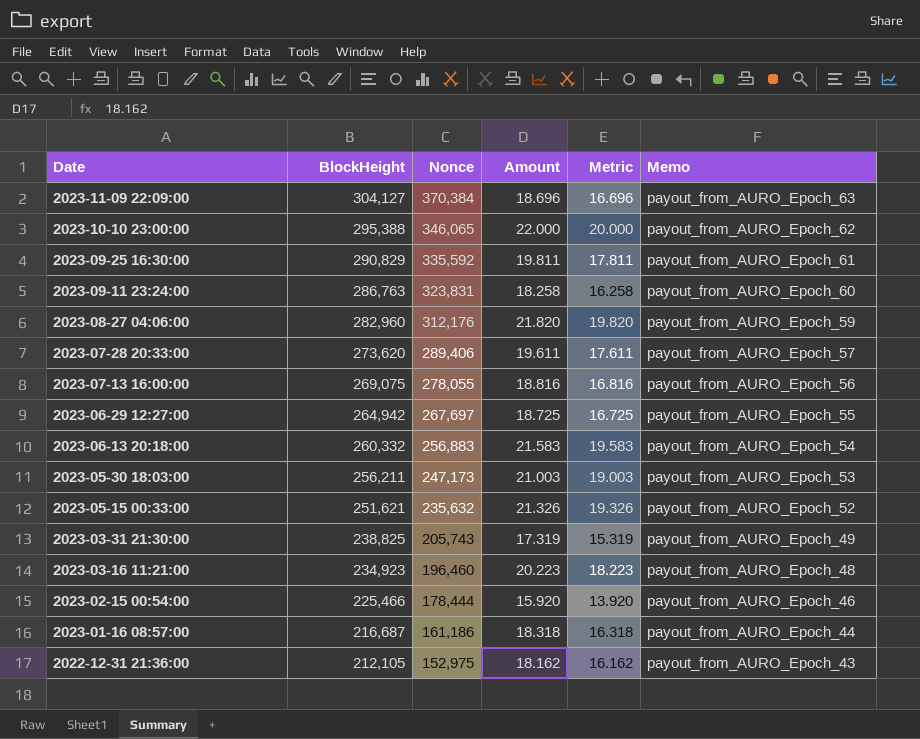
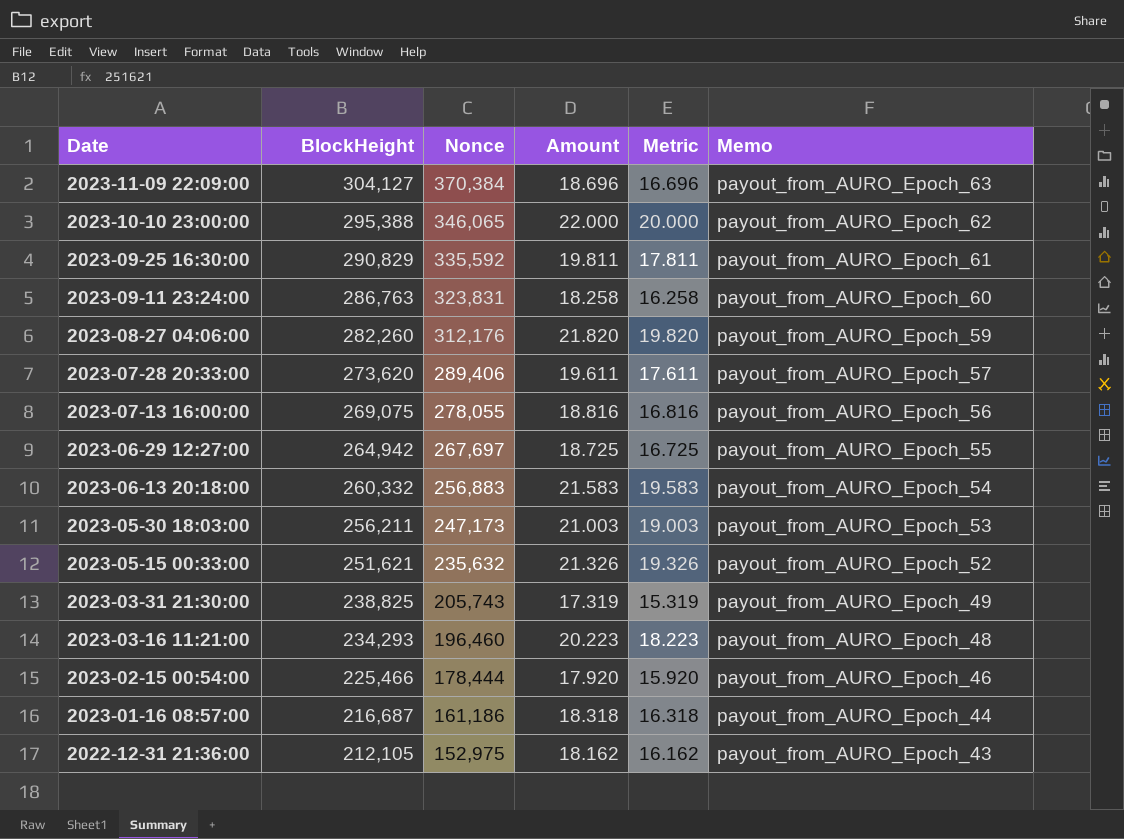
2023-08-27 04:06:00 | BlockHeight: 282,960 -> 282,260
2023-03-16 11:21:00 | BlockHeight: 234,923 -> 234,293
2023-02-15 00:54:00 | Amount: 15.920 -> 17.920
2023-02-15 00:54:00 | Metric: 13.920 -> 15.920

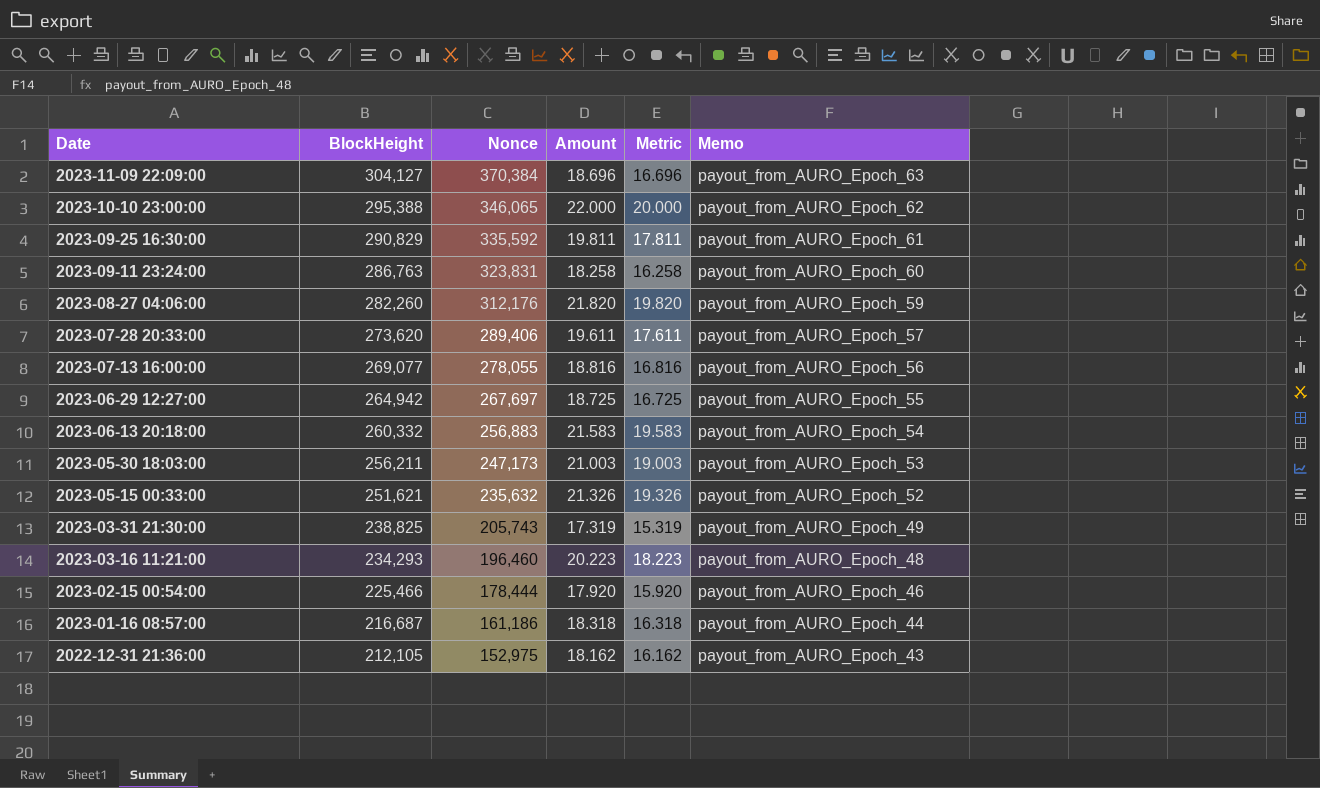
2023-07-13 16:00:00 | BlockHeight: 269,075 -> 269,077

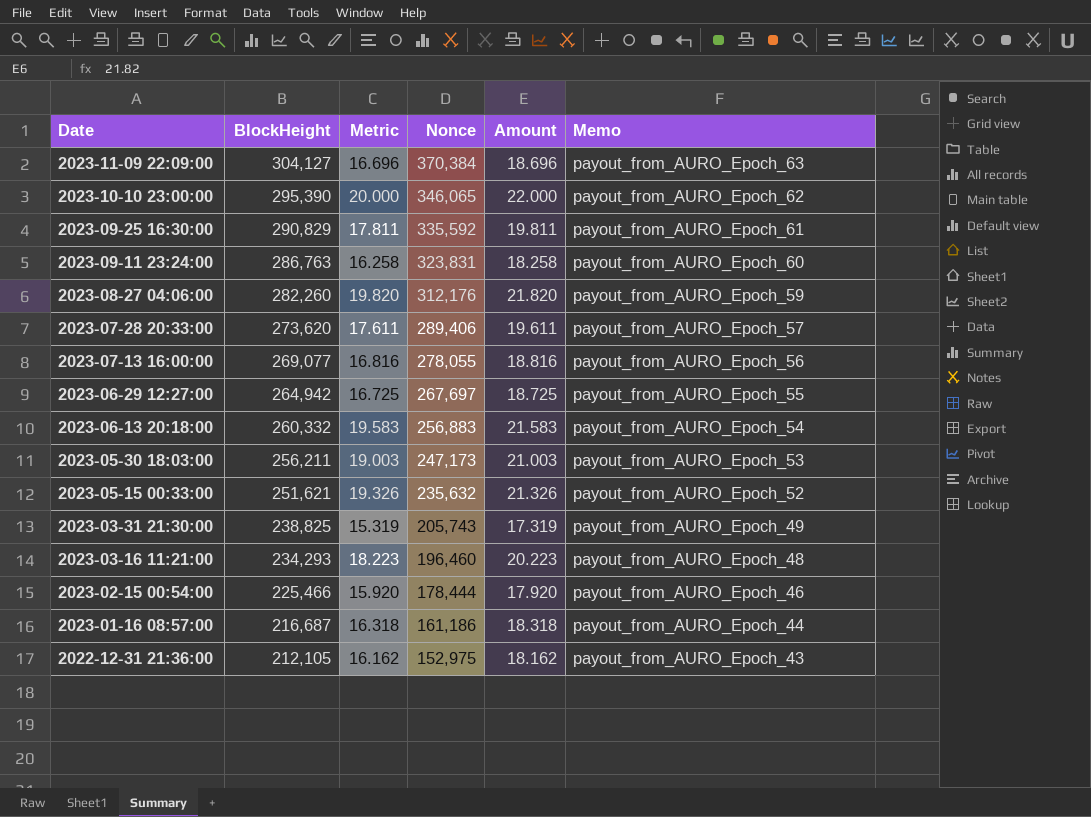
column Metric | position: 5 -> 3
2023-10-10 23:00:00 | BlockHeight: 295,388 -> 295,390

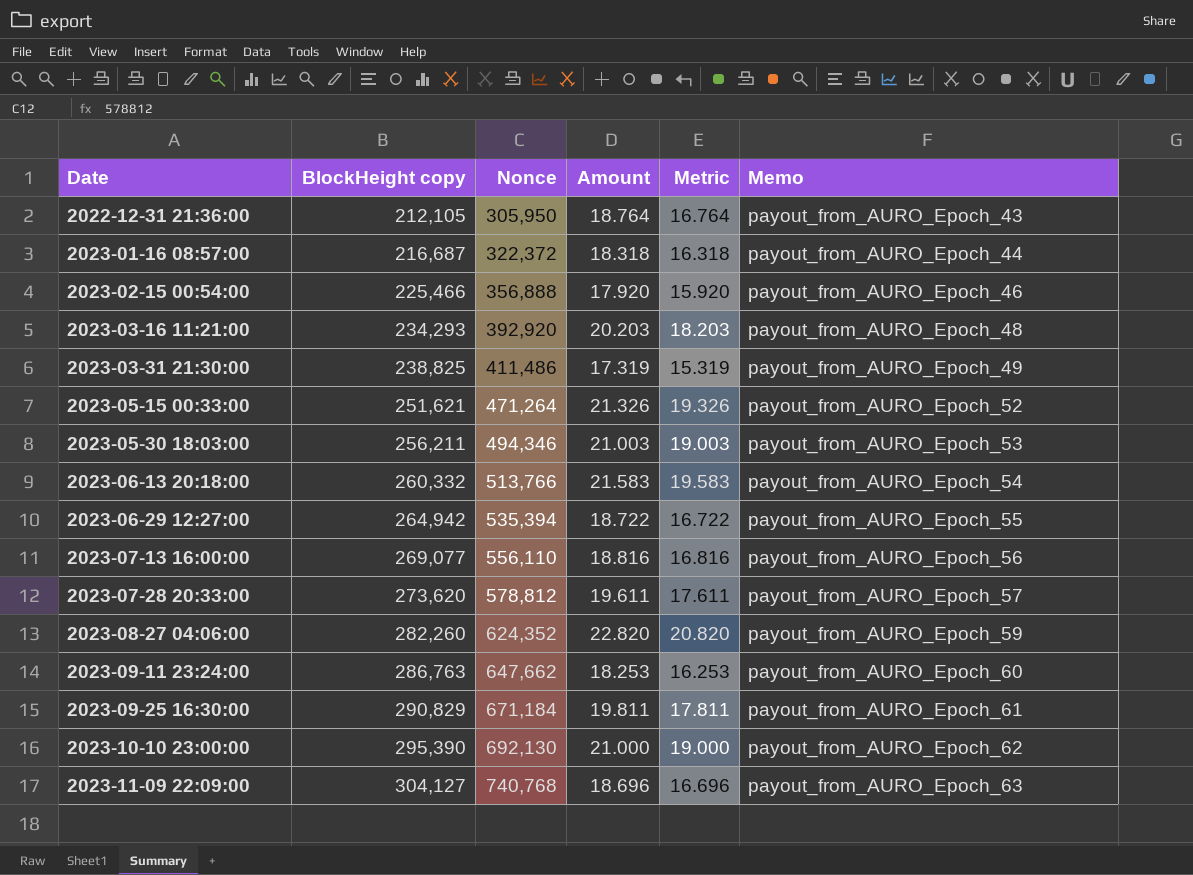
row order: Date descending -> Date ascending
column name: BlockHeight -> BlockHeight copy
column Metric | position: 3 -> 5
2022-12-31 21:36:00 | Nonce: 152,975 -> 305,950
2022-12-31 21:36:00 | Amount: 18.162 -> 18.764
2022-12-31 21:36:00 | Metric: 16.162 -> 16.764
2023-01-16 08:57:00 | Nonce: 161,186 -> 322,372
2023-02-15 00:54:00 | Nonce: 178,444 -> 356,888
2023-03-16 11:21:00 | Nonce: 196,460 -> 392,920
2023-03-16 11:21:00 | Amount: 20.223 -> 20.203
2023-03-16 11:21:00 | Metric: 18.223 -> 18.203
2023-03-31 21:30:00 | Nonce: 205,743 -> 411,486
2023-05-15 00:33:00 | Nonce: 235,632 -> 471,264
2023-05-30 18:03:00 | Nonce: 247,173 -> 494,346
2023-06-13 20:18:00 | Nonce: 256,883 -> 513,766
2023-06-29 12:27:00 | Nonce: 267,697 -> 535,394
2023-06-29 12:27:00 | Amount: 18.725 -> 18.722
2023-06-29 12:27:00 | Metric: 16.725 -> 16.722
2023-07-13 16:00:00 | Nonce: 278,055 -> 556,110
2023-07-28 20:33:00 | Nonce: 289,406 -> 578,812
2023-08-27 04:06:00 | Nonce: 312,176 -> 624,352
2023-08-27 04:06:00 | Amount: 21.820 -> 22.820
2023-08-27 04:06:00 | Metric: 19.820 -> 20.820
2023-09-11 23:24:00 | Nonce: 323,831 -> 647,662
2023-09-11 23:24:00 | Amount: 18.258 -> 18.253
2023-09-11 23:24:00 | Metric: 16.258 -> 16.253
2023-09-25 16:30:00 | Nonce: 335,592 -> 671,184
2023-10-10 23:00:00 | Nonce: 346,065 -> 692,130
2023-10-10 23:00:00 | Amount: 22.000 -> 21.000
2023-10-10 23:00:00 | Metric: 20.000 -> 19.000
2023-11-09 22:09:00 | Nonce: 370,384 -> 740,768

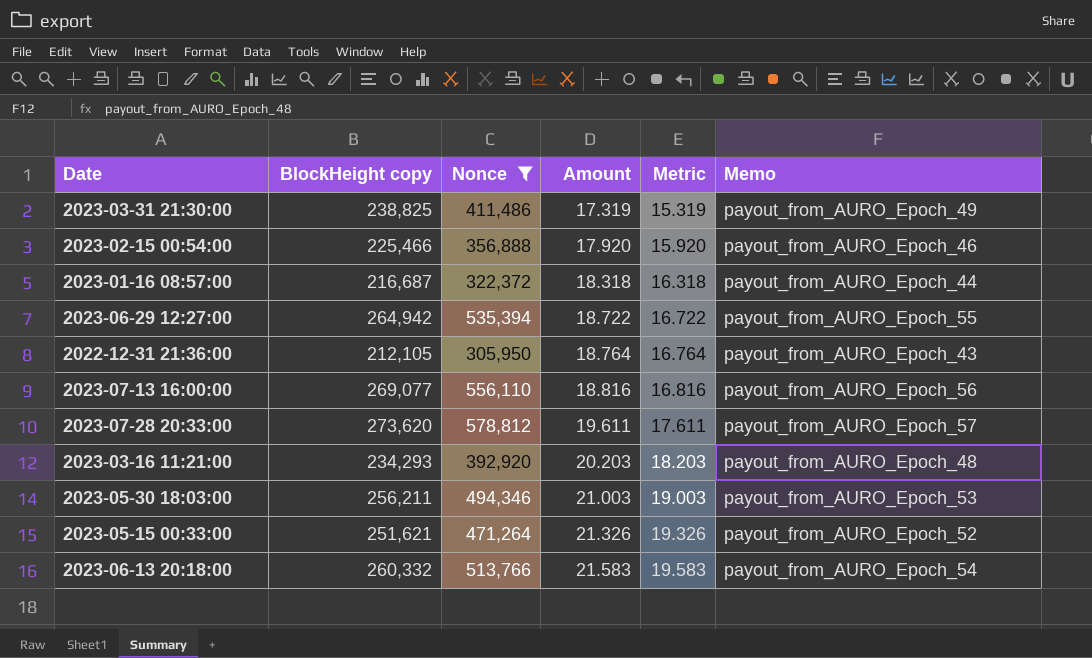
filter: none -> Nonce <= 578,812
row order: Date ascending -> Amount ascending

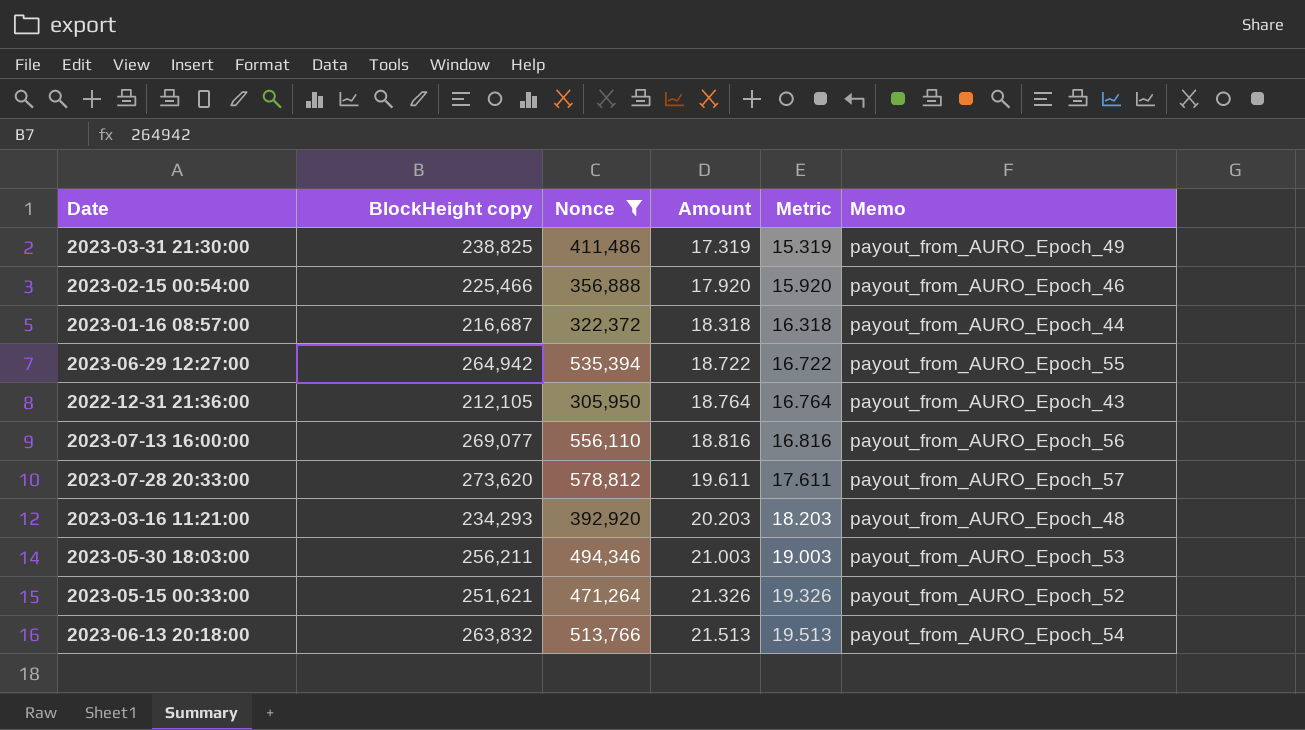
2023-06-13 20:18:00 | BlockHeight copy: 260,332 -> 263,832
2023-06-13 20:18:00 | Amount: 21.583 -> 21.513
2023-06-13 20:18:00 | Metric: 19.583 -> 19.513

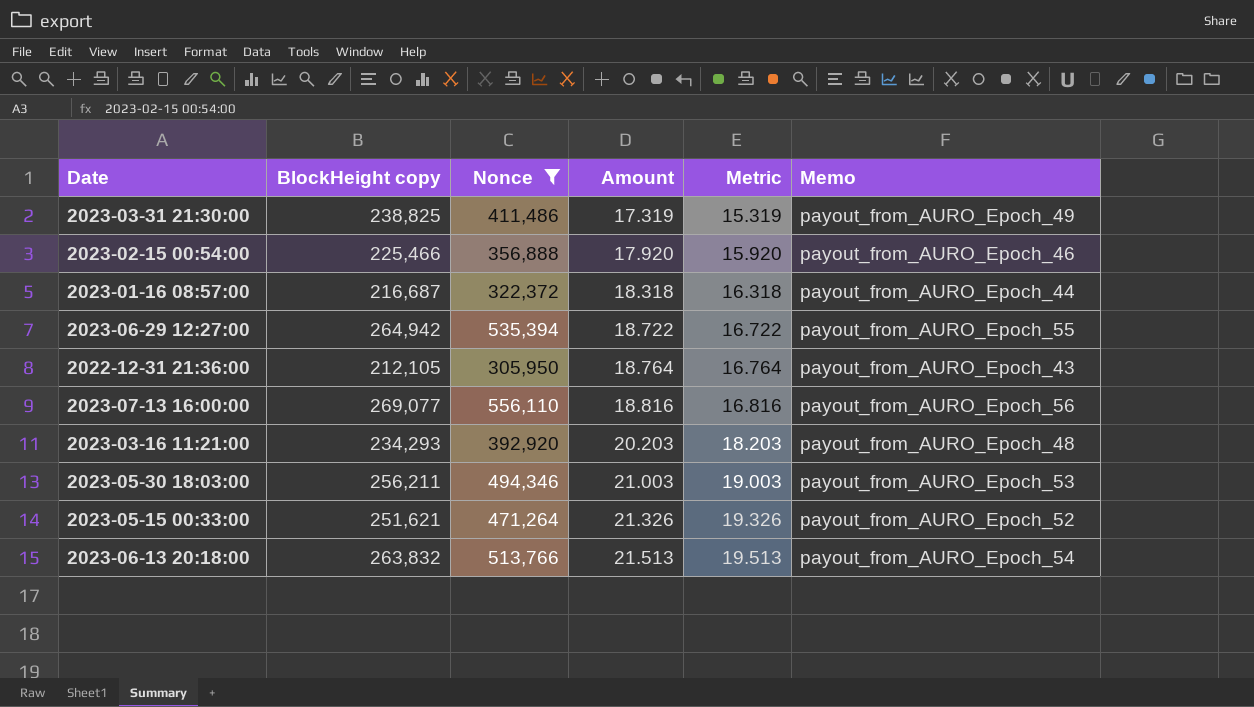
row 2023-07-28 20:33:00: 273,620 | 578,812 | 19.611 | 17.611 | payout_from_AURO_Epoch_57 -> none

